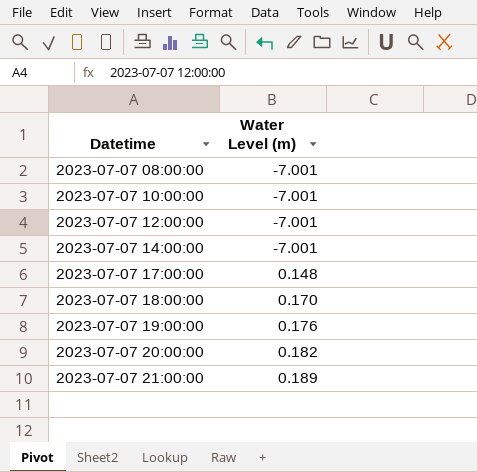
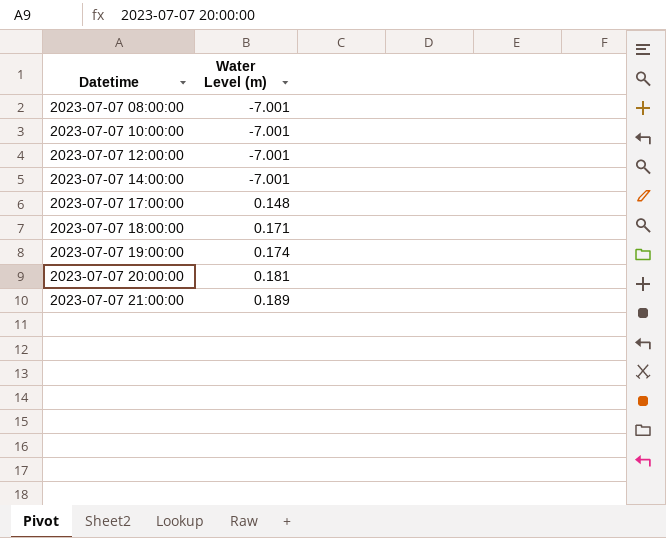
2023-07-07 18:00:00 | Water Level (m): 0.170 -> 0.171
2023-07-07 19:00:00 | Water Level (m): 0.176 -> 0.174
2023-07-07 20:00:00 | Water Level (m): 0.182 -> 0.181

